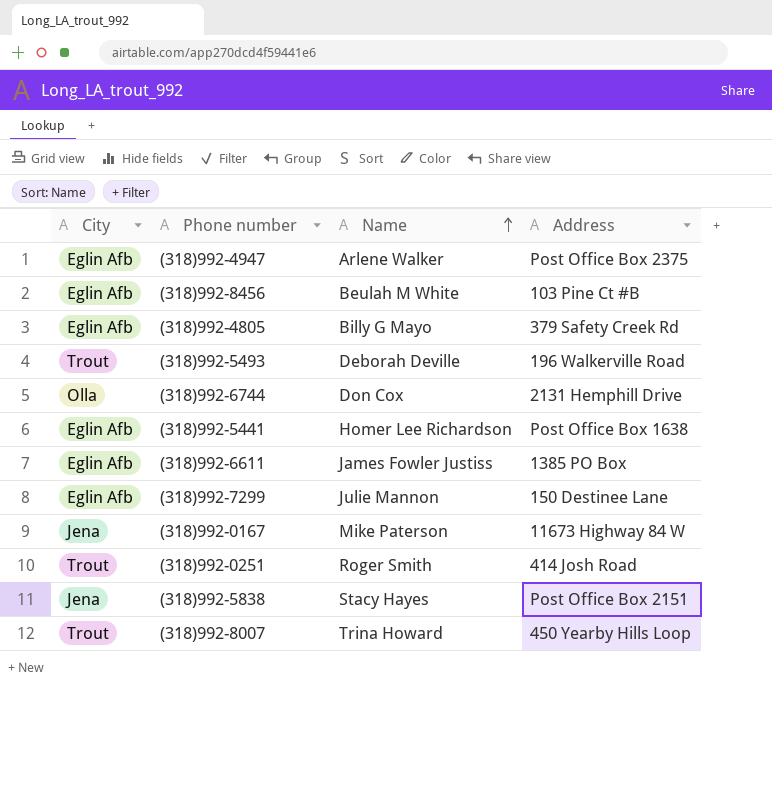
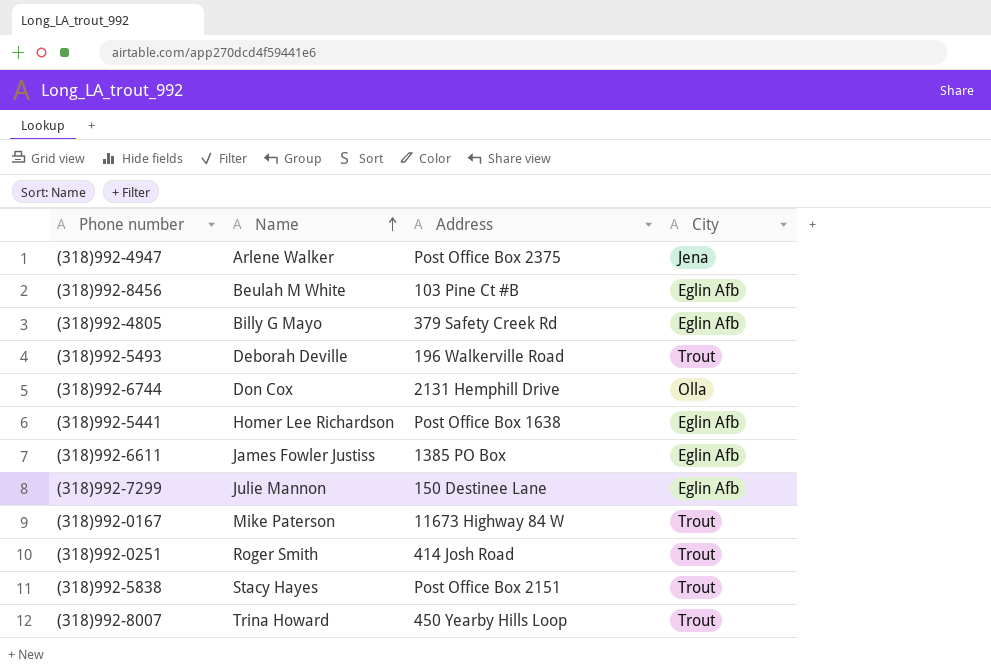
column City | position: 1 -> 4
(318)992-4947 | City: Eglin Afb -> Jena
(318)992-0167 | City: Jena -> Trout
(318)992-5838 | City: Jena -> Trout

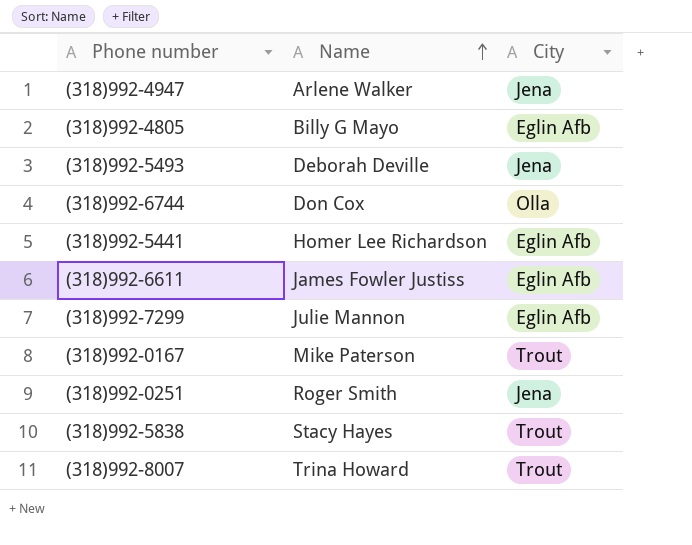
column Address | position: 3 -> none
row (318)992-8456: Beulah M White | 103 Pine Ct #B | Eglin Afb -> none
(318)992-5493 | City: Trout -> Jena
(318)992-0251 | City: Trout -> Jena

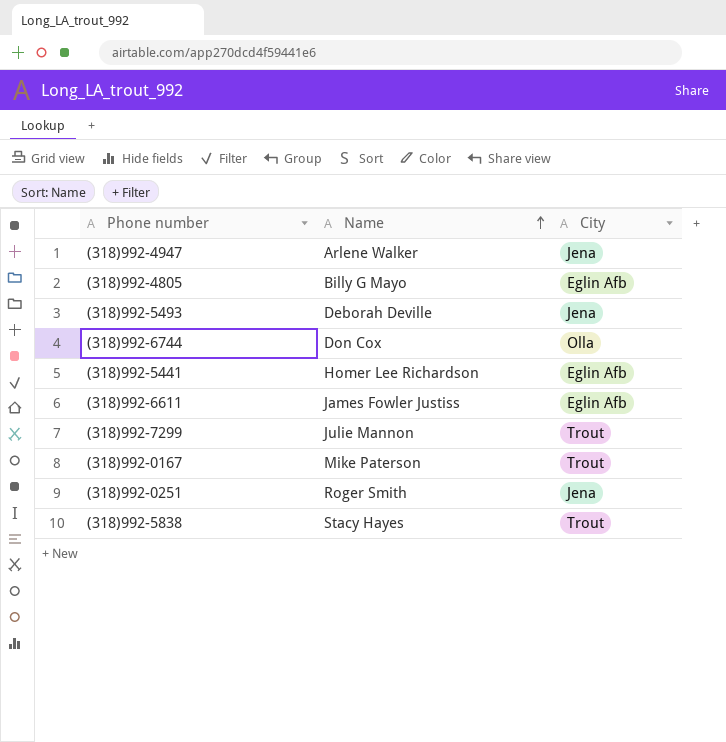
row (318)992-8007: Trina Howard | Trout -> none
(318)992-7299 | City: Eglin Afb -> Trout

